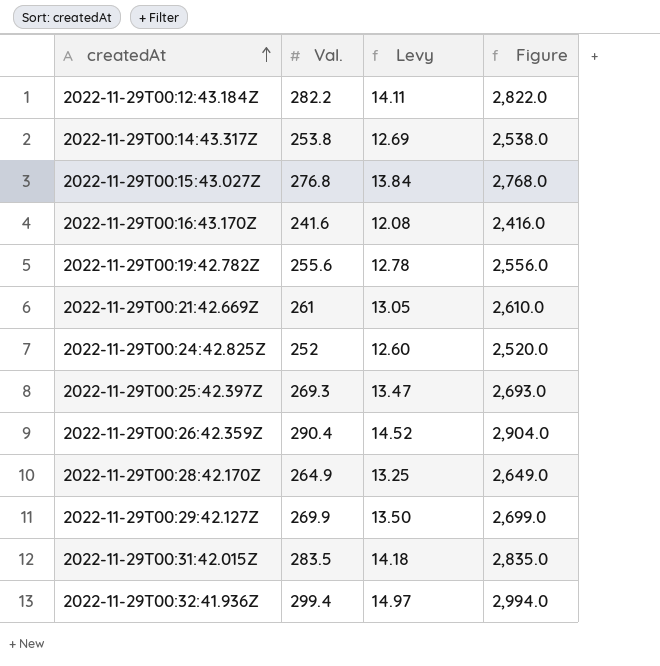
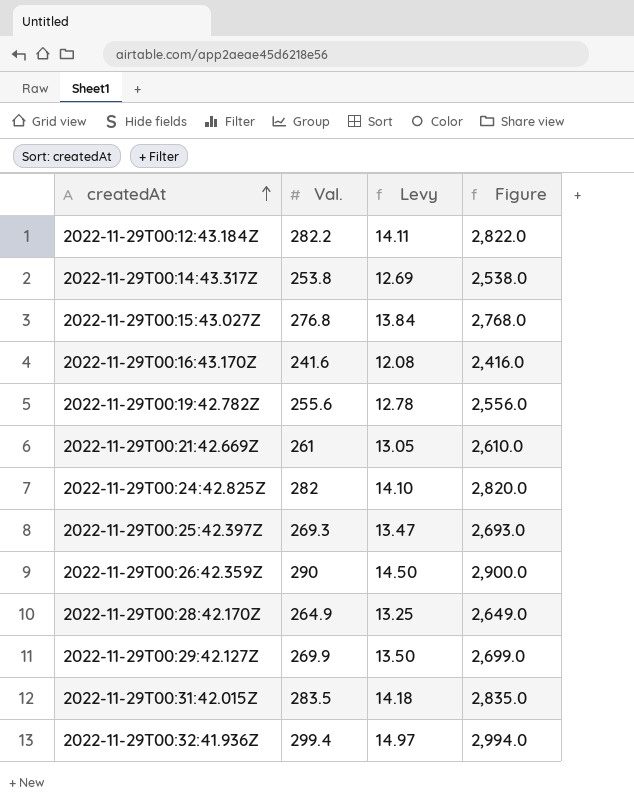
2022-11-29T00:24:42.825Z | Val.: 252 -> 282
2022-11-29T00:24:42.825Z | Levy: 12.60 -> 14.10
2022-11-29T00:24:42.825Z | Figure: 2,520.0 -> 2,820.0
2022-11-29T00:26:42.359Z | Val.: 290.4 -> 290
2022-11-29T00:26:42.359Z | Levy: 14.52 -> 14.50
2022-11-29T00:26:42.359Z | Figure: 2,904.0 -> 2,900.0

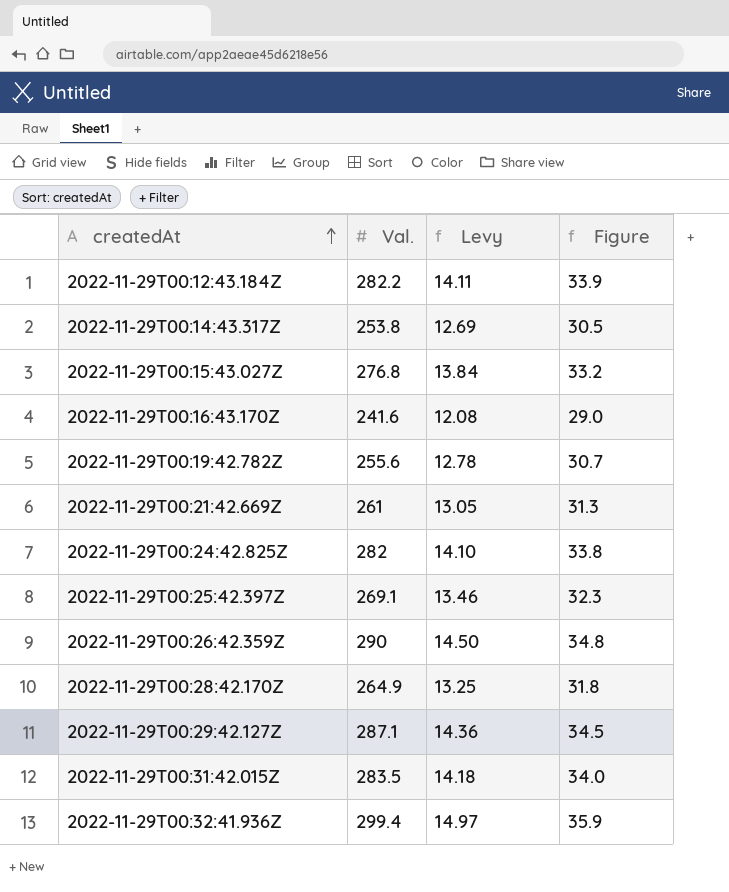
column Figure | formula: [Val.] * 10 -> [Val.] * 0.12
2022-11-29T00:25:42.397Z | Val.: 269.3 -> 269.1
2022-11-29T00:25:42.397Z | Levy: 13.47 -> 13.46
2022-11-29T00:29:42.127Z | Val.: 269.9 -> 287.1
2022-11-29T00:29:42.127Z | Levy: 13.50 -> 14.36

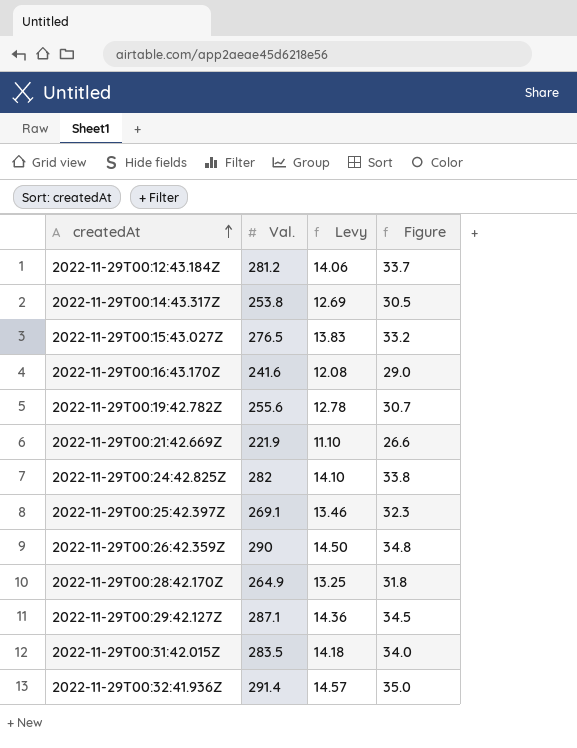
2022-11-29T00:12:43.184Z | Val.: 282.2 -> 281.2
2022-11-29T00:12:43.184Z | Levy: 14.11 -> 14.06
2022-11-29T00:12:43.184Z | Figure: 33.9 -> 33.7
2022-11-29T00:15:43.027Z | Val.: 276.8 -> 276.5
2022-11-29T00:15:43.027Z | Levy: 13.84 -> 13.83
2022-11-29T00:21:42.669Z | Val.: 261 -> 221.9
2022-11-29T00:21:42.669Z | Levy: 13.05 -> 11.10
2022-11-29T00:21:42.669Z | Figure: 31.3 -> 26.6
2022-11-29T00:32:41.936Z | Val.: 299.4 -> 291.4
2022-11-29T00:32:41.936Z | Levy: 14.97 -> 14.57
2022-11-29T00:32:41.936Z | Figure: 35.9 -> 35.0

